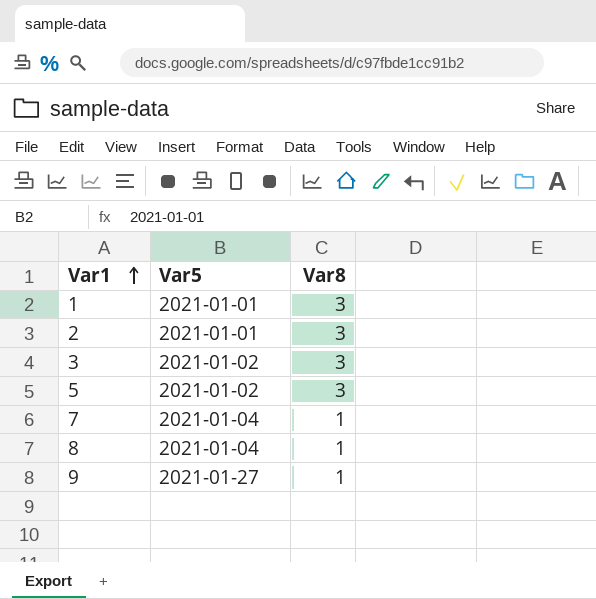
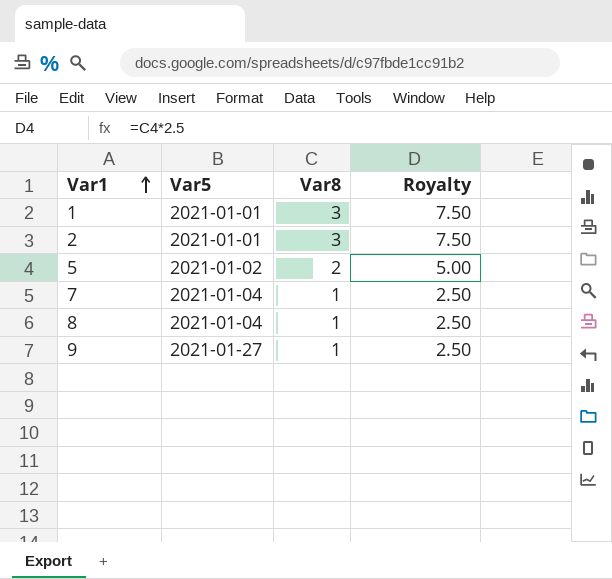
column Royalty | formula: none -> [Var8] * 2.5
row 3: 2021-01-02 | 3 -> none
5 | Var8: 3 -> 2

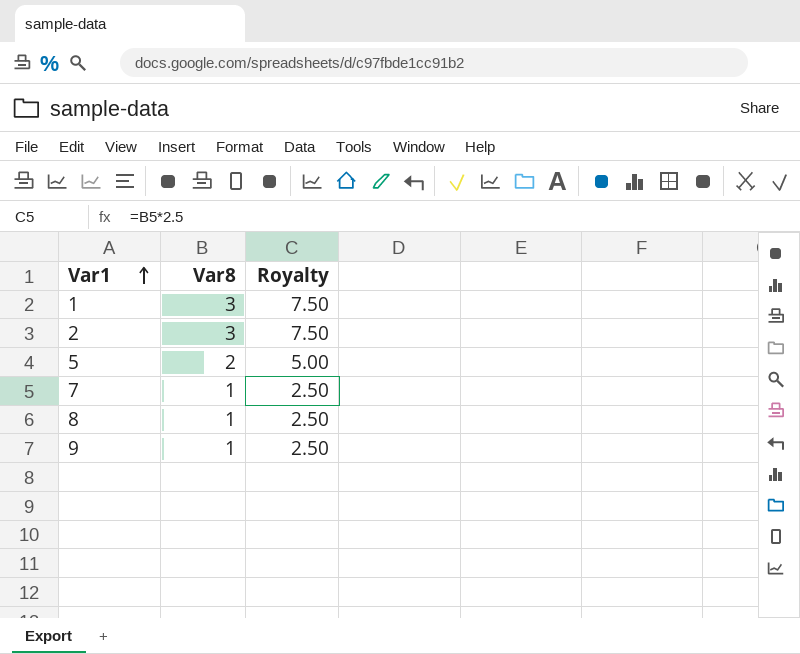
column Var5 | position: 2 -> none

